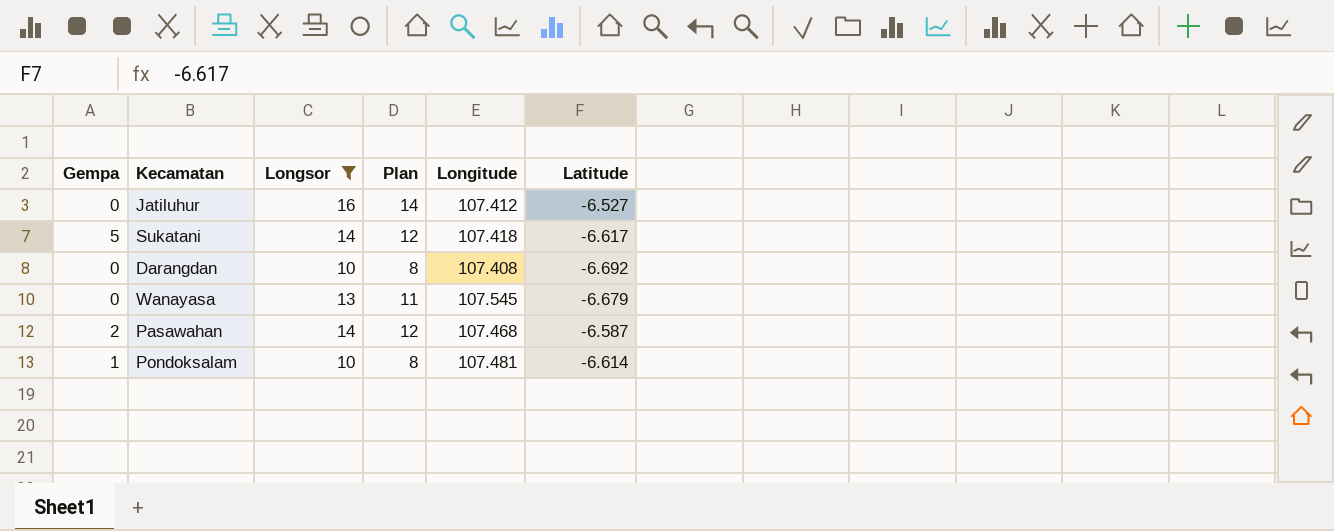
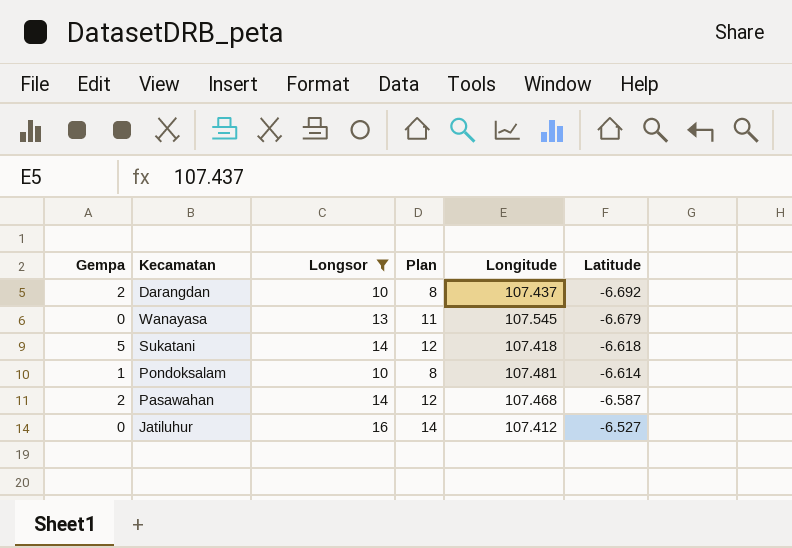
row order: none -> Latitude ascending
Darangdan | Gempa: 0 -> 2
Darangdan | Longitude: 107.408 -> 107.437
Sukatani | Latitude: -6.617 -> -6.618

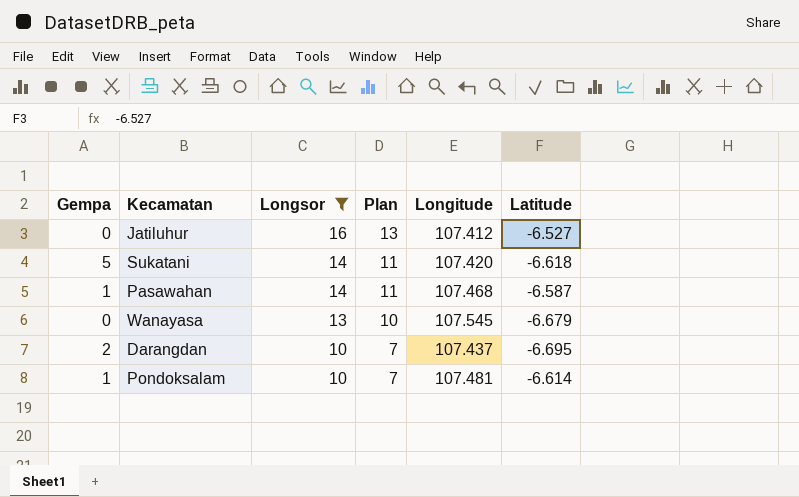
row order: Latitude ascending -> Longsor descending
column Plan | formula: [Longsor] - 2 -> [Longsor] - 3
Sukatani | Longitude: 107.418 -> 107.420
Pasawahan | Gempa: 2 -> 1
Darangdan | Latitude: -6.692 -> -6.695

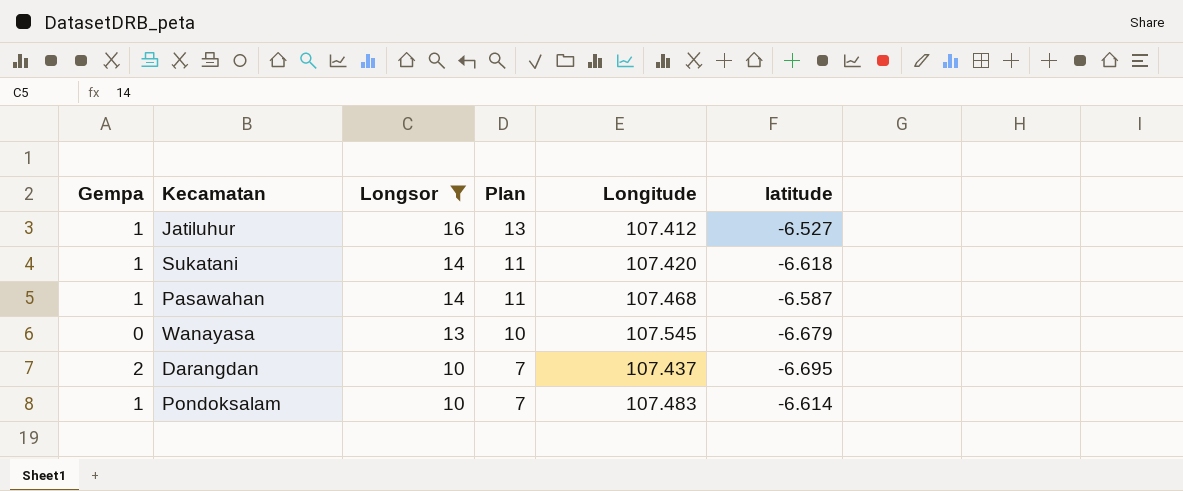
column name: Latitude -> latitude
Jatiluhur | Gempa: 0 -> 1
Sukatani | Gempa: 5 -> 1
Pondoksalam | Longitude: 107.481 -> 107.483

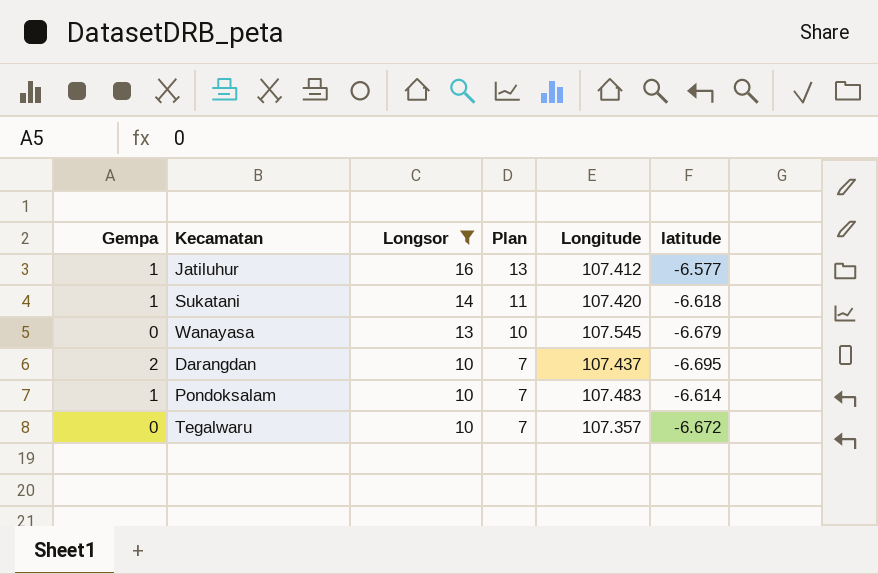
row Pasawahan: 1 | 14 | 11 | 107.468 | -6.587 -> none
Jatiluhur | latitude: -6.527 -> -6.577
row Tegalwaru: none -> 0 | 10 | 7 | 107.357 | -6.672

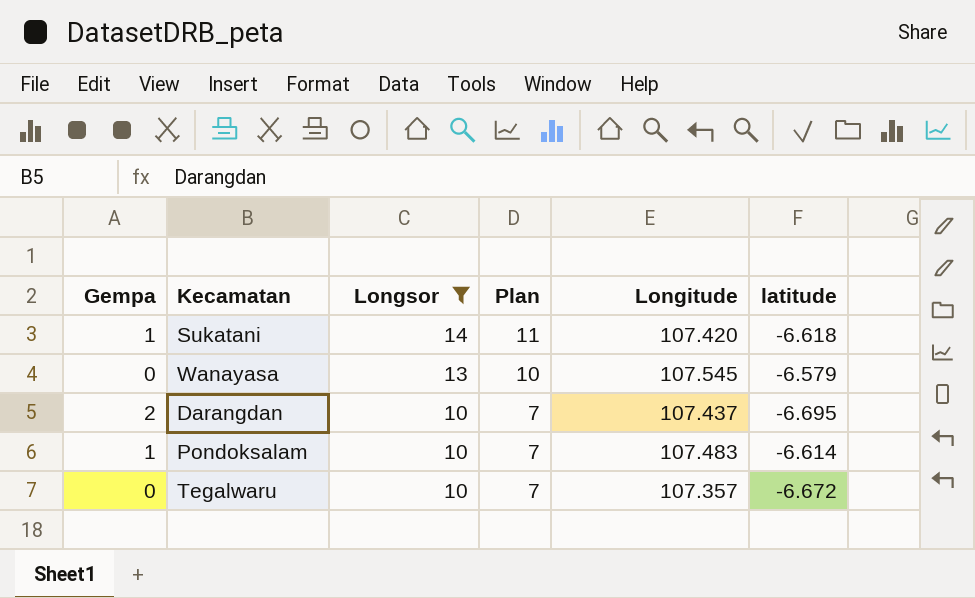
row Jatiluhur: 1 | 16 | 13 | 107.412 | -6.577 -> none
Wanayasa | latitude: -6.679 -> -6.579

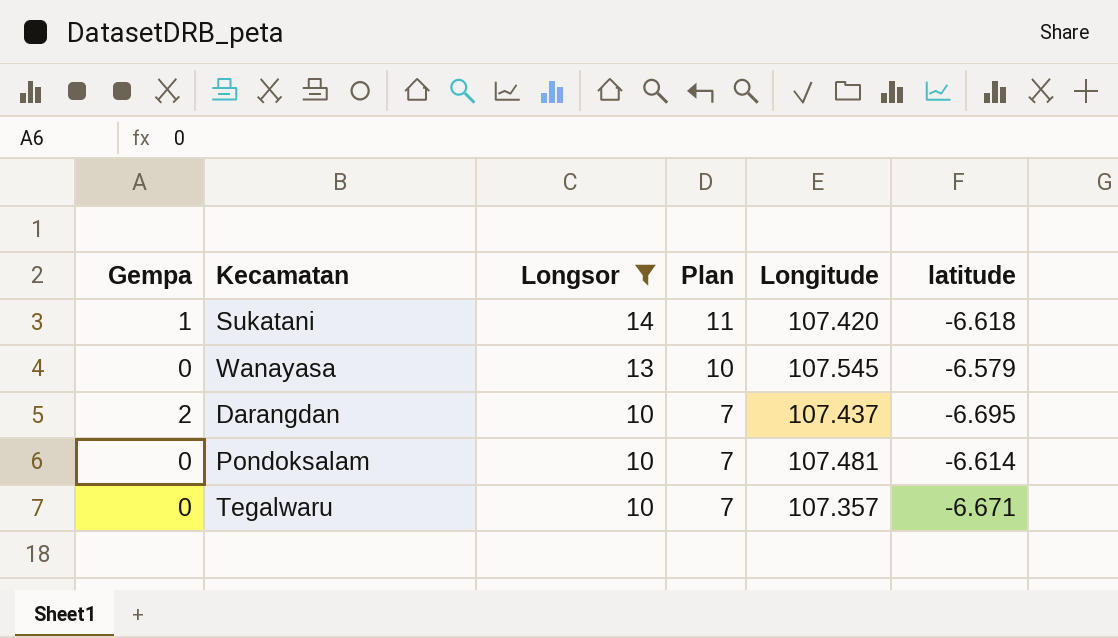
Pondoksalam | Gempa: 1 -> 0
Pondoksalam | Longitude: 107.483 -> 107.481
Tegalwaru | latitude: -6.672 -> -6.671

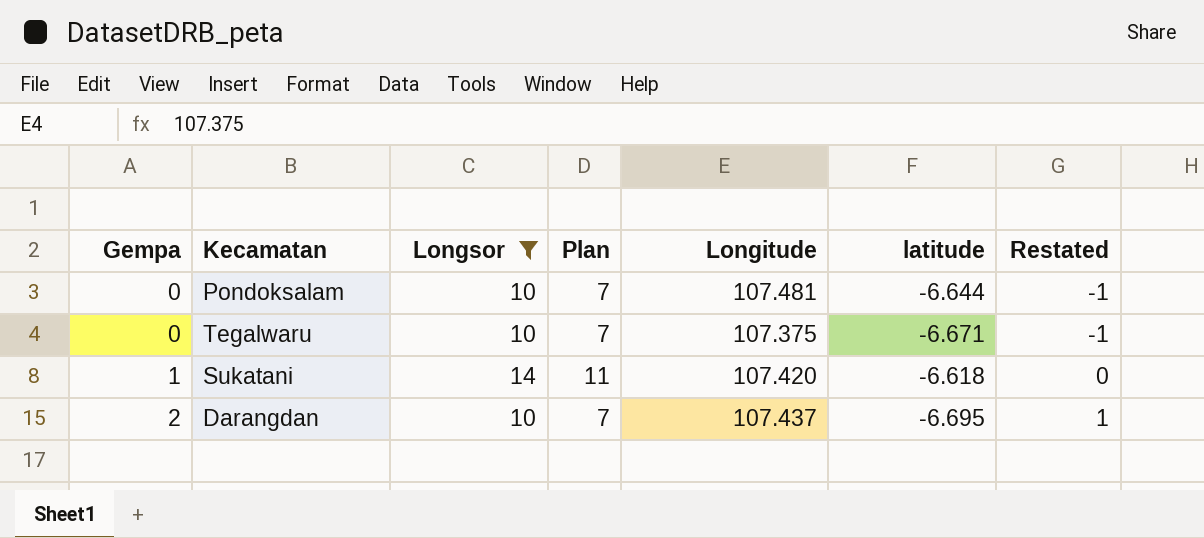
row order: Longsor descending -> Gempa ascending
column Restated | formula: none -> [Gempa] - 1
row Wanayasa: 0 | 13 | 10 | 107.545 | -6.579 -> none
Pondoksalam | latitude: -6.614 -> -6.644
Tegalwaru | Longitude: 107.357 -> 107.375

